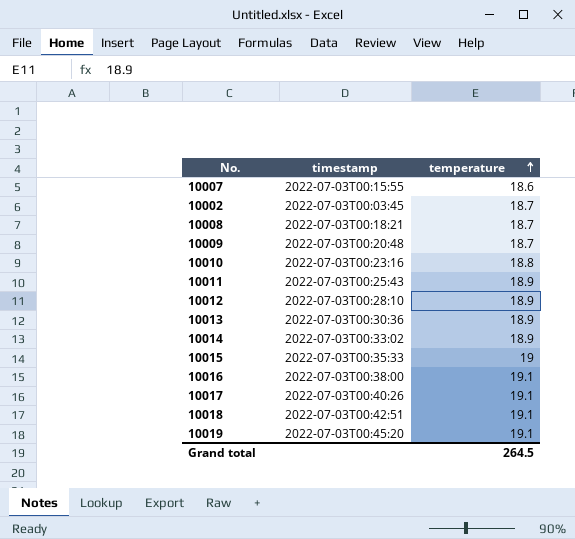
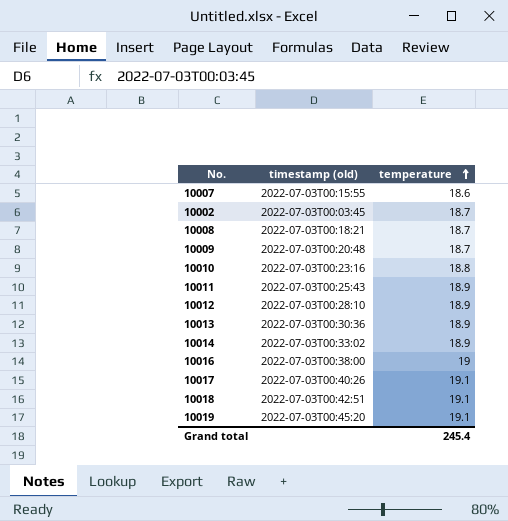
column name: timestamp -> timestamp (old)
row 10015: 2022-07-03T00:35:33 | 19 -> none
10016 | temperature: 19.1 -> 19
Grand total | temperature: 264.5 -> 245.4

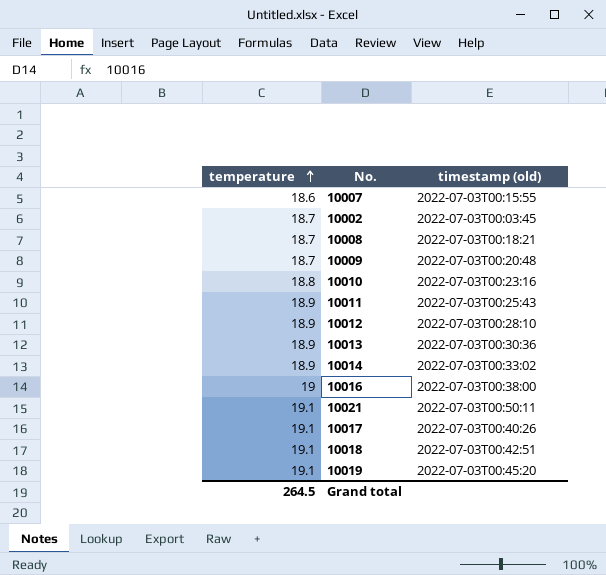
column temperature | position: 3 -> 1
row 10021: none -> 19.1 | 2022-07-03T00:50:11
Grand total | temperature: 245.4 -> 264.5

